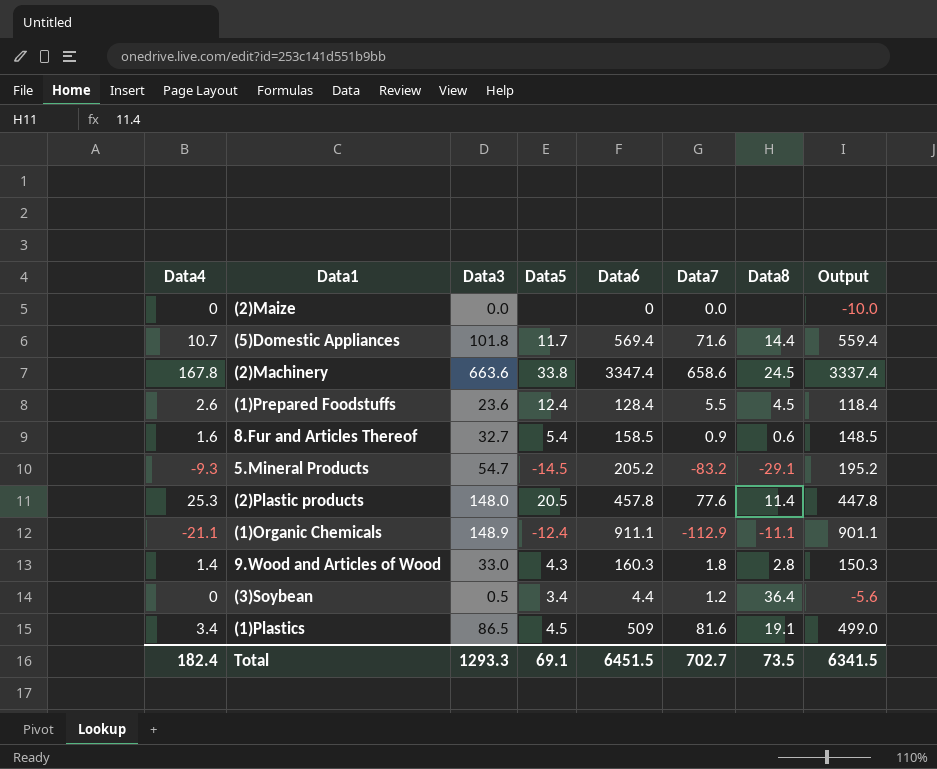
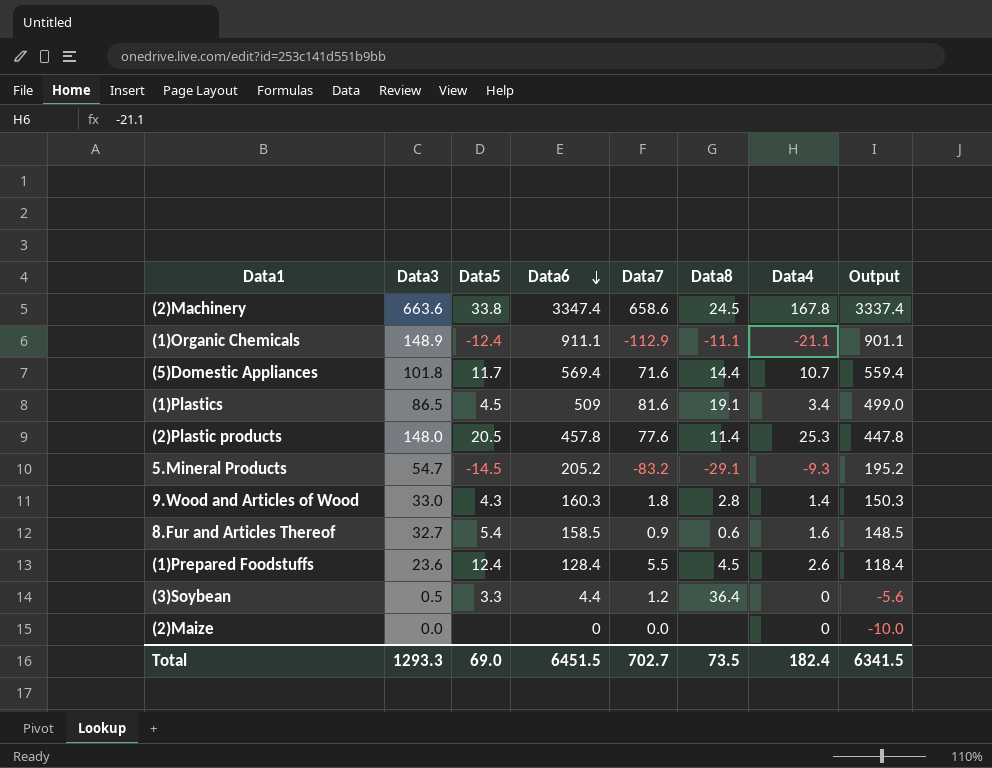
row order: none -> Data6 descending
column Data4 | position: 1 -> 7
(3)Soybean | Data5: 3.4 -> 3.3
Total | Data5: 69.1 -> 69.0

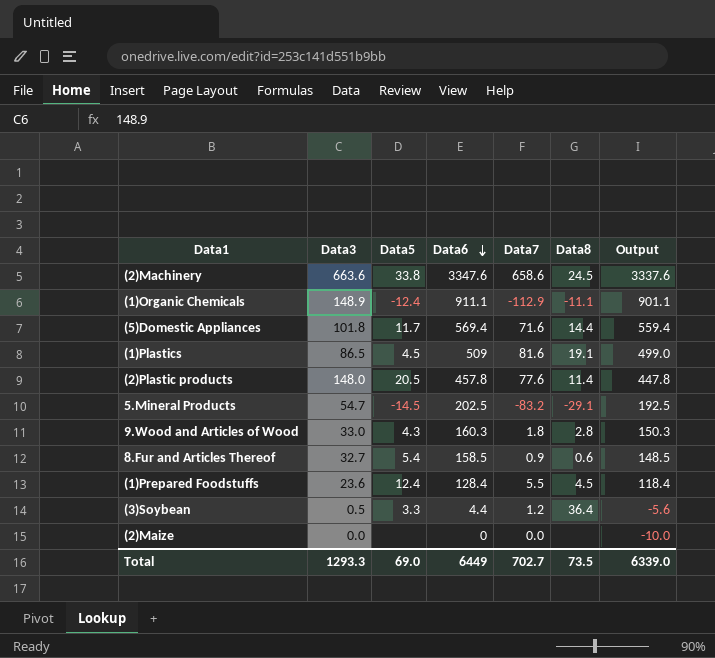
column Data4 | position: 7 -> none
(2)Machinery | Data6: 3347.4 -> 3347.6
(2)Machinery | Output: 3337.4 -> 3337.6
5.Mineral Products | Data6: 205.2 -> 202.5
5.Mineral Products | Output: 195.2 -> 192.5
Total | Data6: 6451.5 -> 6449
Total | Output: 6341.5 -> 6339.0

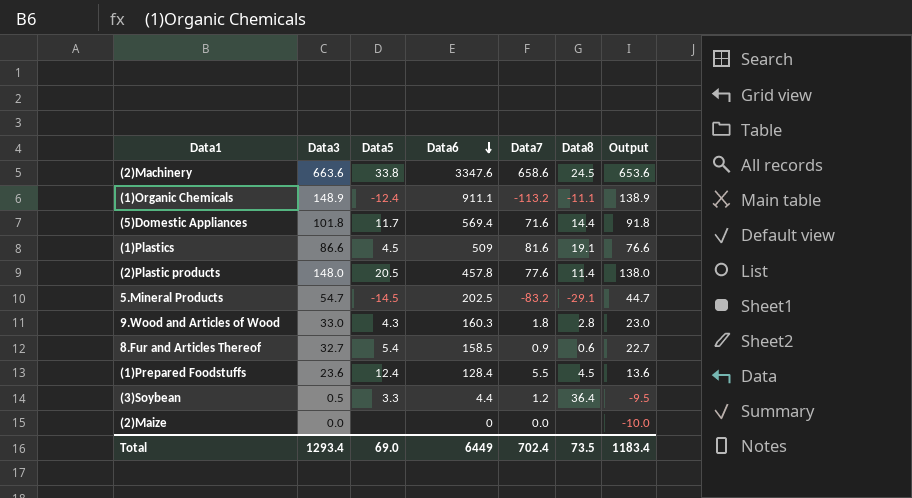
column Output | formula: [Data6] - 10 -> [Data3] - 10
(1)Organic Chemicals | Data7: -112.9 -> -113.2
(1)Plastics | Data3: 86.5 -> 86.6
Total | Data3: 1293.3 -> 1293.4
Total | Data7: 702.7 -> 702.4
Total | Output: 6339.0 -> 1183.4

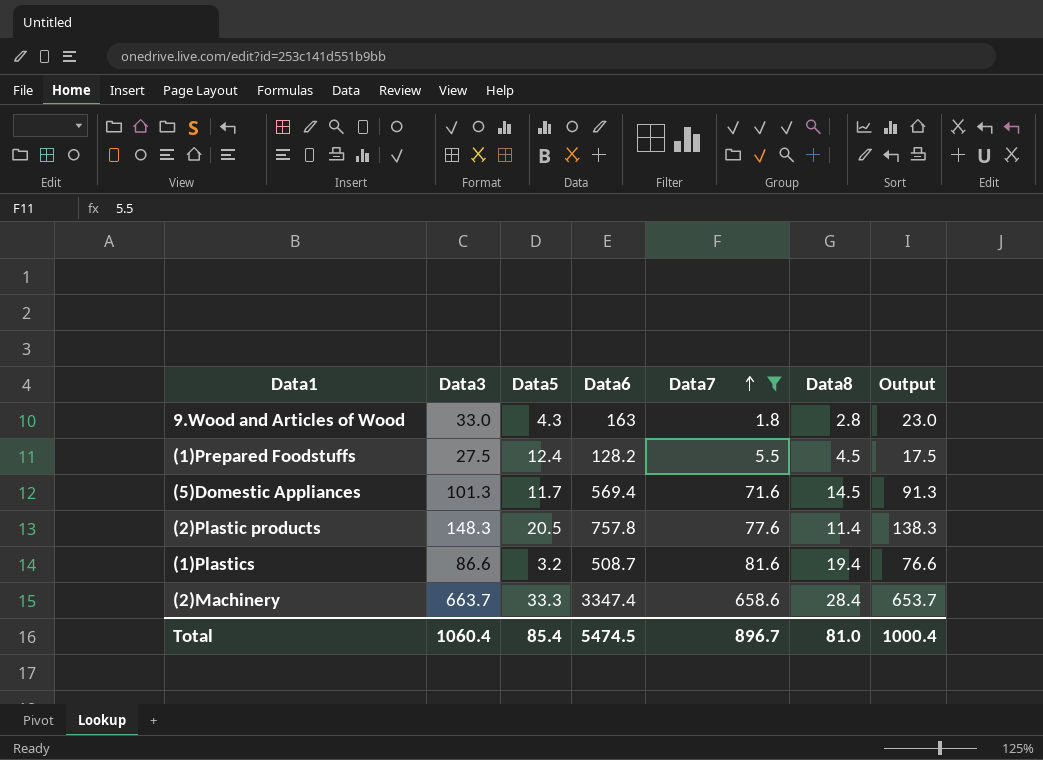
filter: none -> Data7 >= 1.8
row order: Data6 descending -> Data7 ascending
9.Wood and Articles of Wood | Data6: 160.3 -> 163
(1)Prepared Foodstuffs | Data3: 23.6 -> 27.5
(1)Prepared Foodstuffs | Data6: 128.4 -> 128.2
(1)Prepared Foodstuffs | Output: 13.6 -> 17.5
(5)Domestic Appliances | Data3: 101.8 -> 101.3
(5)Domestic Appliances | Data8: 14.4 -> 14.5
(5)Domestic Appliances | Output: 91.8 -> 91.3
(2)Plastic products | Data3: 148.0 -> 148.3
(2)Plastic products | Data6: 457.8 -> 757.8
(2)Plastic products | Output: 138.0 -> 138.3
(1)Plastics | Data5: 4.5 -> 3.2
(1)Plastics | Data6: 509 -> 508.7
(1)Plastics | Data8: 19.1 -> 19.4
(2)Machinery | Data3: 663.6 -> 663.7
(2)Machinery | Data5: 33.8 -> 33.3
(2)Machinery | Data6: 3347.6 -> 3347.4
(2)Machinery | Data8: 24.5 -> 28.4
(2)Machinery | Output: 653.6 -> 653.7
Total | Data3: 1293.4 -> 1060.4
Total | Data5: 69.0 -> 85.4
Total | Data6: 6449 -> 5474.5
Total | Data7: 702.4 -> 896.7
Total | Data8: 73.5 -> 81.0
Total | Output: 1183.4 -> 1000.4

